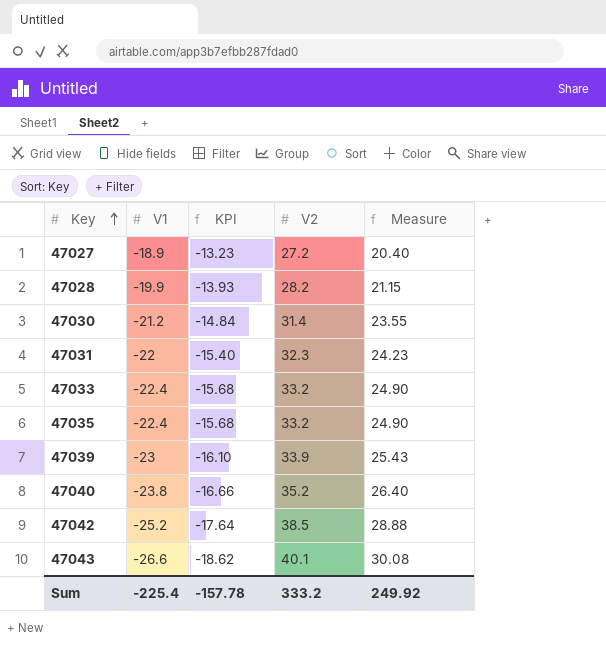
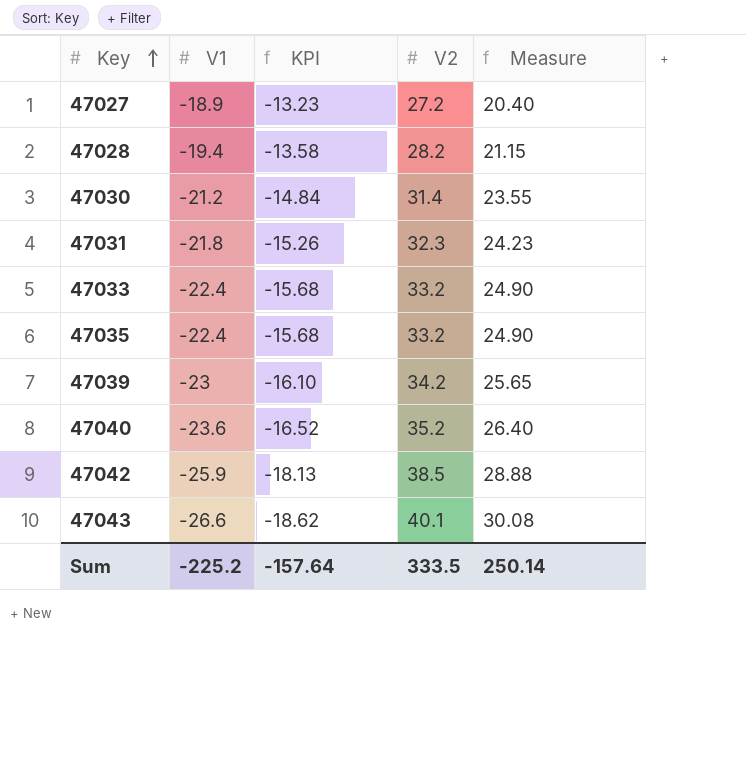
47028 | V1: -19.9 -> -19.4
47028 | KPI: -13.93 -> -13.58
47031 | V1: -22 -> -21.8
47031 | KPI: -15.40 -> -15.26
47039 | V2: 33.9 -> 34.2
47039 | Measure: 25.43 -> 25.65
47040 | V1: -23.8 -> -23.6
47040 | KPI: -16.66 -> -16.52
47042 | V1: -25.2 -> -25.9
47042 | KPI: -17.64 -> -18.13
Sum | V1: -225.4 -> -225.2
Sum | KPI: -157.78 -> -157.64
Sum | V2: 333.2 -> 333.5
Sum | Measure: 249.92 -> 250.14

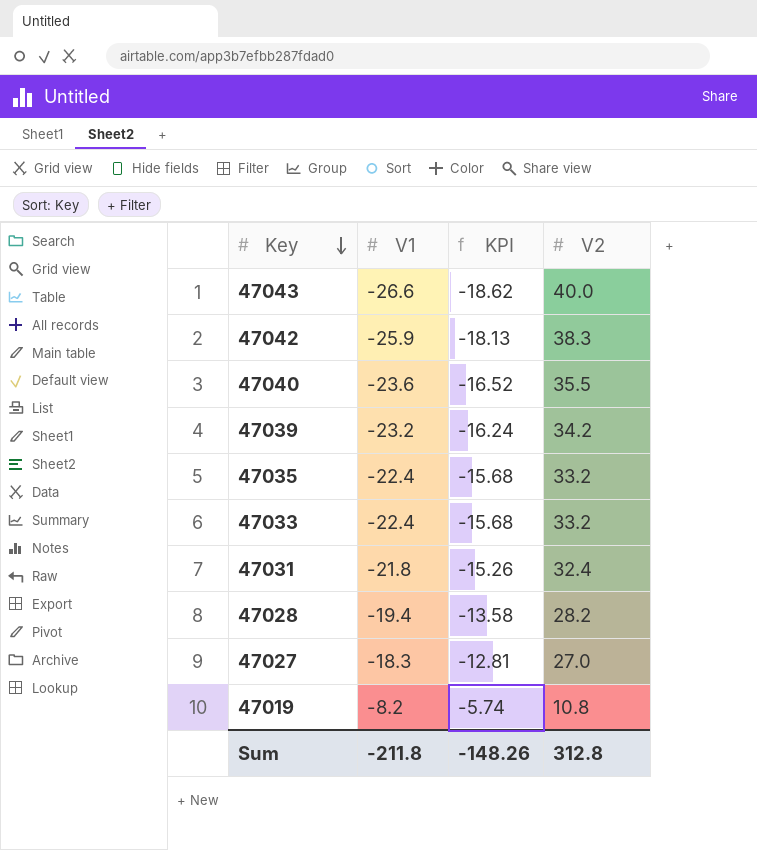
row order: Key ascending -> Key descending
column Measure | formula: [V2] * 0.75 -> none
row 47030: -21.2 | -14.84 | 31.4 | 23.55 -> none
47043 | V2: 40.1 -> 40.0
47042 | V2: 38.5 -> 38.3
47040 | V2: 35.2 -> 35.5
47039 | V1: -23 -> -23.2
47039 | KPI: -16.10 -> -16.24
47031 | V2: 32.3 -> 32.4
47027 | V1: -18.9 -> -18.3
47027 | KPI: -13.23 -> -12.81
47027 | V2: 27.2 -> 27.0
row 47019: none -> -8.2 | -5.74 | 10.8
Sum | V1: -225.2 -> -211.8
Sum | KPI: -157.64 -> -148.26
Sum | V2: 333.5 -> 312.8

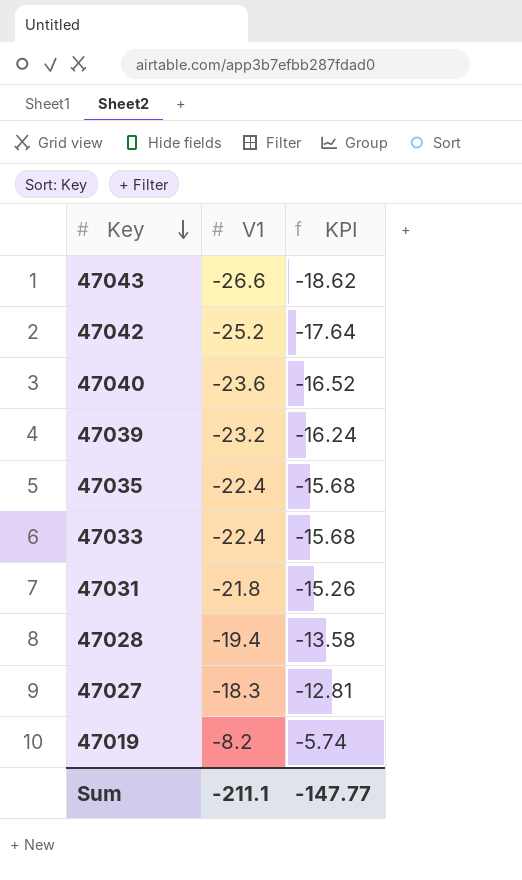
column V2 | position: 4 -> none
47042 | V1: -25.9 -> -25.2
47042 | KPI: -18.13 -> -17.64
Sum | V1: -211.8 -> -211.1
Sum | KPI: -148.26 -> -147.77

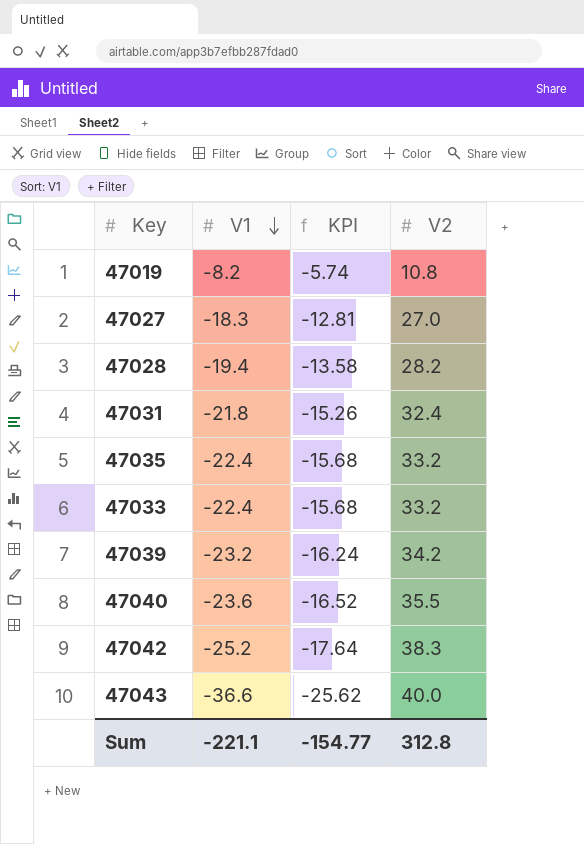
row order: Key descending -> V1 descending
column V2 | position: none -> 4
47043 | V1: -26.6 -> -36.6
47043 | KPI: -18.62 -> -25.62
Sum | V1: -211.1 -> -221.1
Sum | KPI: -147.77 -> -154.77

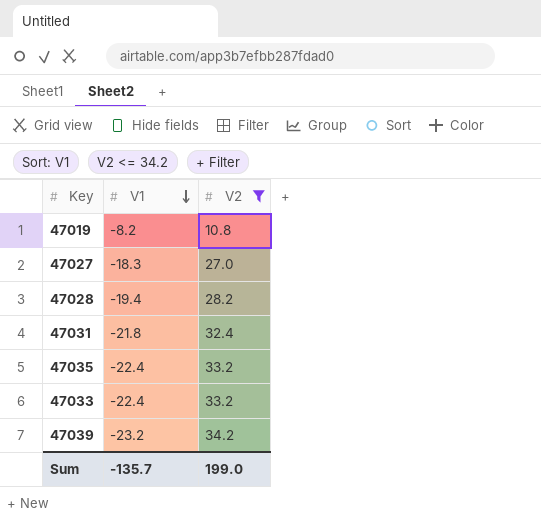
filter: none -> V2 <= 34.2
column KPI | formula: [V1] * 0.7 -> none
Sum | V1: -221.1 -> -135.7
Sum | V2: 312.8 -> 199.0

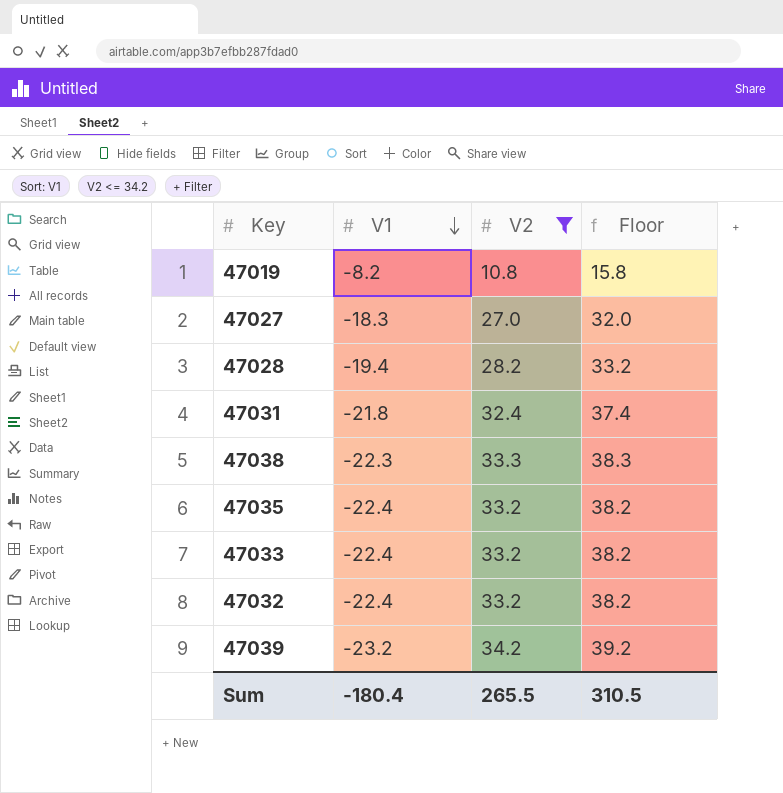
column Floor | formula: none -> [V2] + 5
row 47038: none -> -22.3 | 33.3 | 38.3
row 47032: none -> -22.4 | 33.2 | 38.2
Sum | V1: -135.7 -> -180.4
Sum | V2: 199.0 -> 265.5

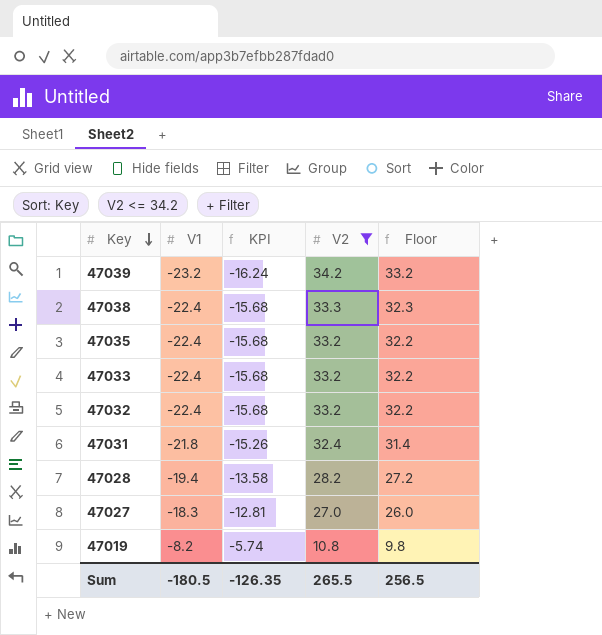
row order: V1 descending -> Key descending
column KPI | formula: none -> [V1] * 0.7
column Floor | formula: [V2] + 5 -> [V2] - 1
47038 | V1: -22.3 -> -22.4
Sum | V1: -180.4 -> -180.5
Sum | Floor: 310.5 -> 256.5

